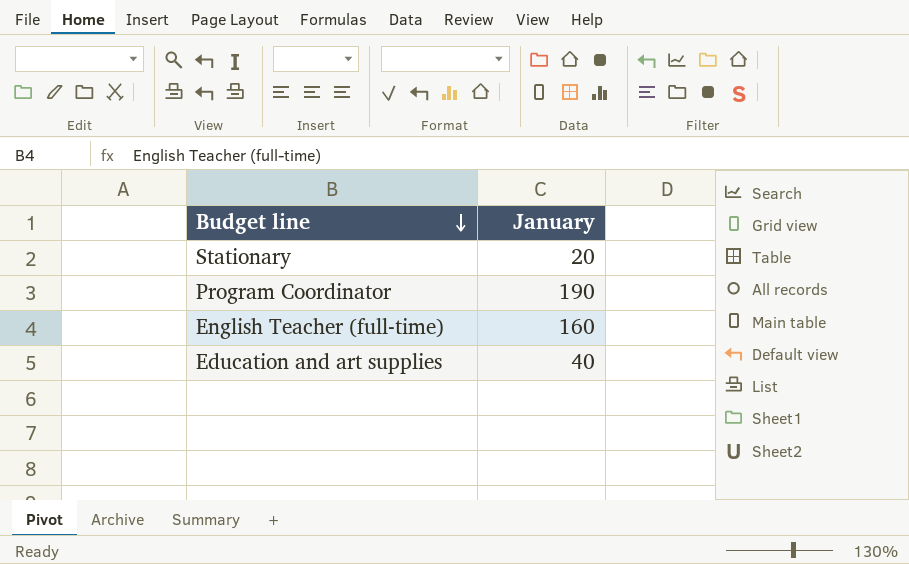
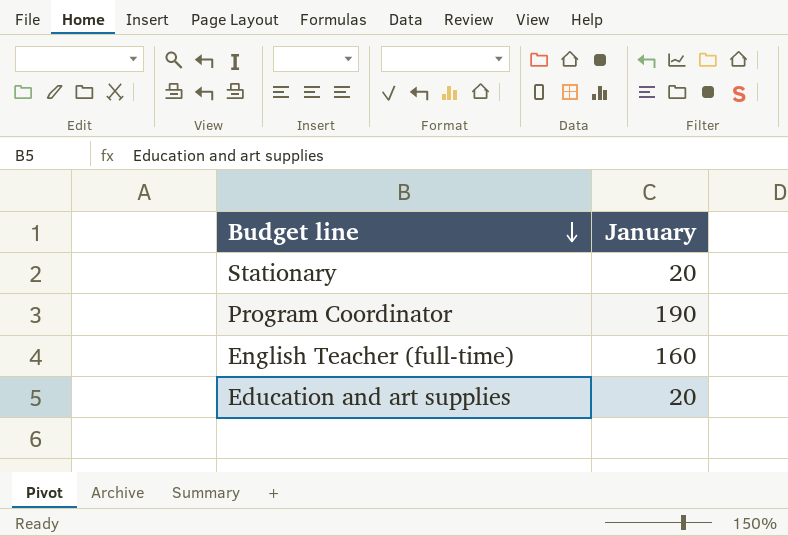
Education and art supplies | January: 40 -> 20

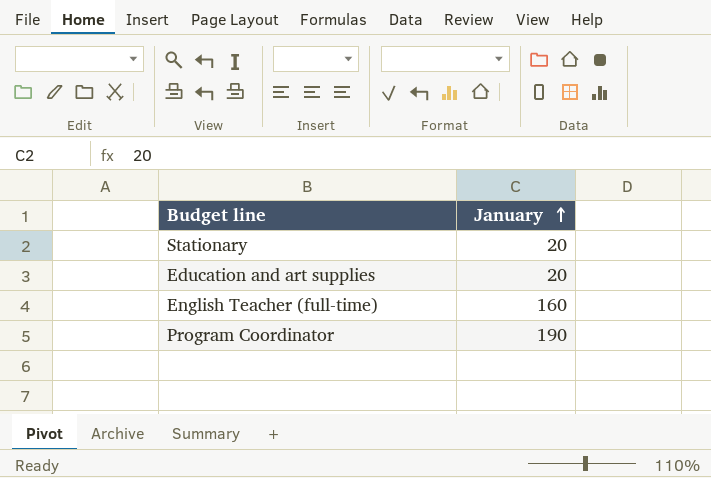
row order: Budget line descending -> January ascending

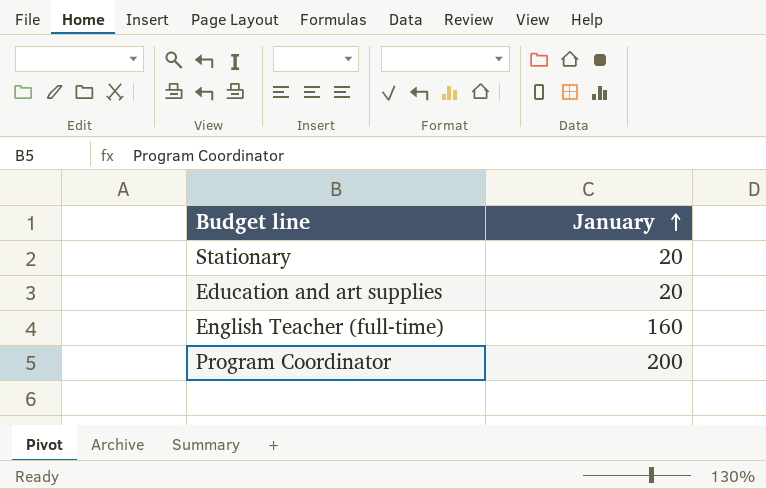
Program Coordinator | January: 190 -> 200

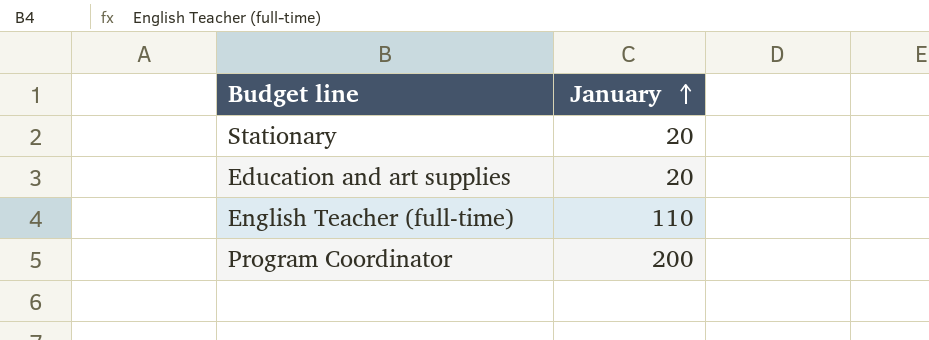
English Teacher (full-time) | January: 160 -> 110

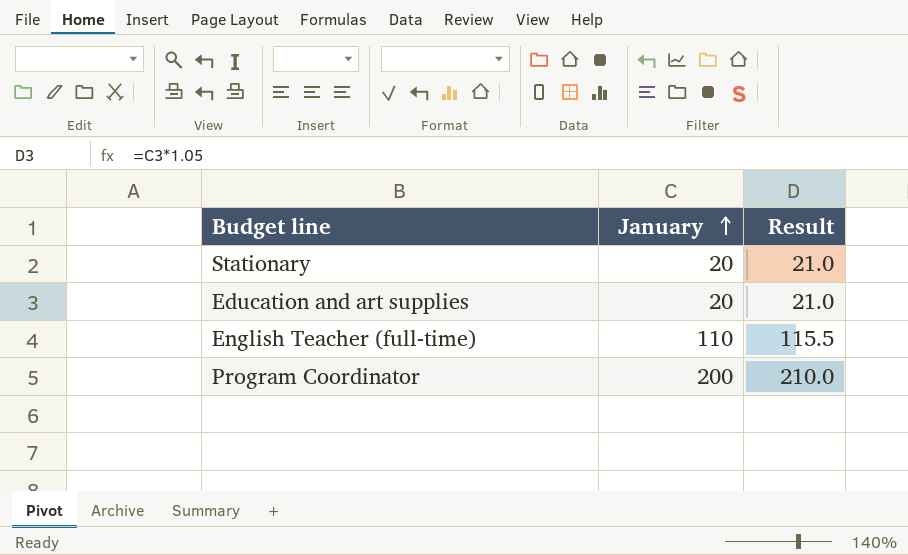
column Result | formula: none -> [January] * 1.05

